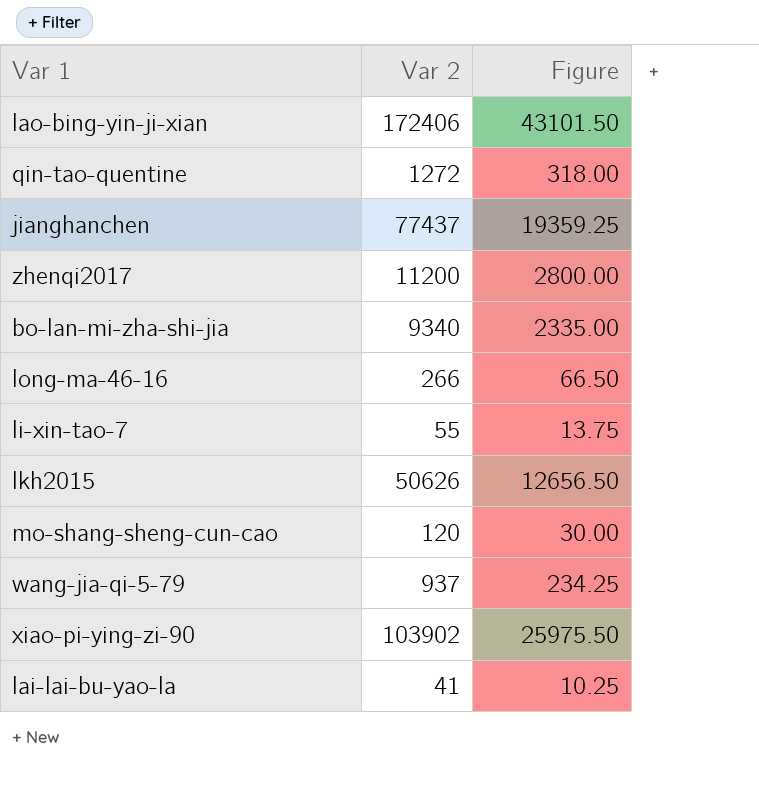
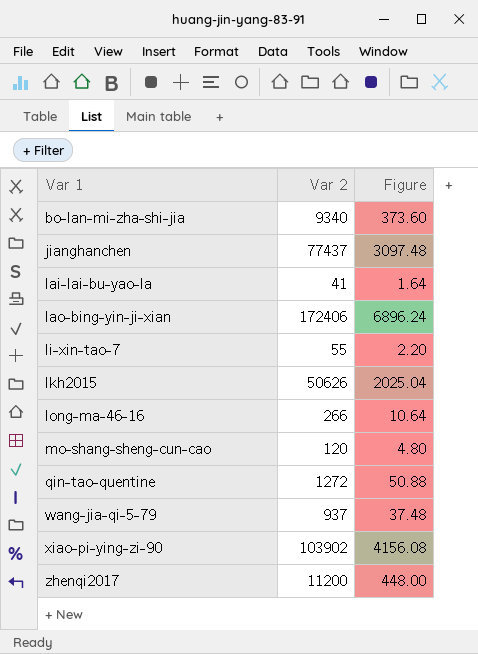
row order: none -> Var 1 ascending
column Figure | formula: [Var 2] * 0.25 -> [Var 2] * 0.04

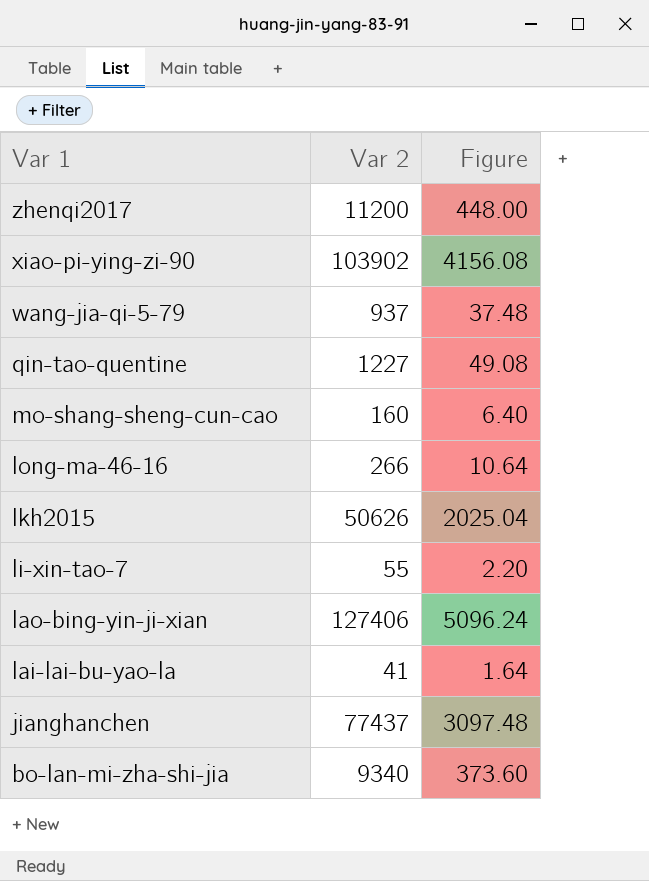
row order: Var 1 ascending -> Var 1 descending
qin-tao-quentine | Var 2: 1272 -> 1227
qin-tao-quentine | Figure: 50.88 -> 49.08
mo-shang-sheng-cun-cao | Var 2: 120 -> 160
mo-shang-sheng-cun-cao | Figure: 4.80 -> 6.40
lao-bing-yin-ji-xian | Var 2: 172406 -> 127406
lao-bing-yin-ji-xian | Figure: 6896.24 -> 5096.24

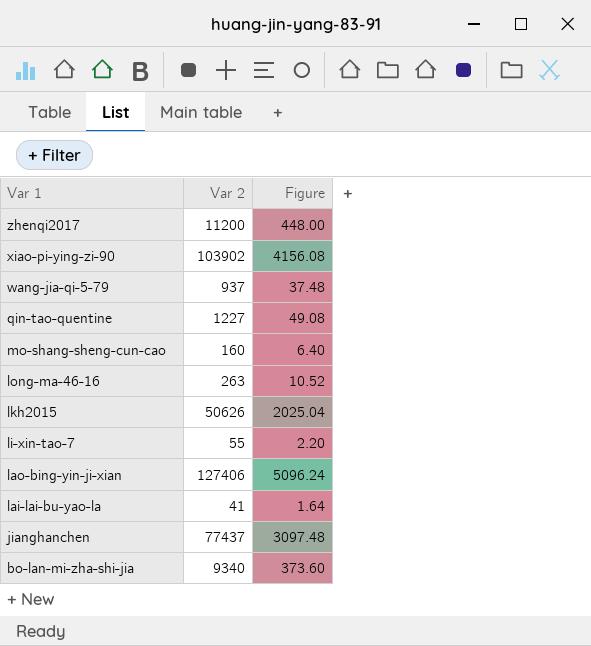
long-ma-46-16 | Var 2: 266 -> 263
long-ma-46-16 | Figure: 10.64 -> 10.52

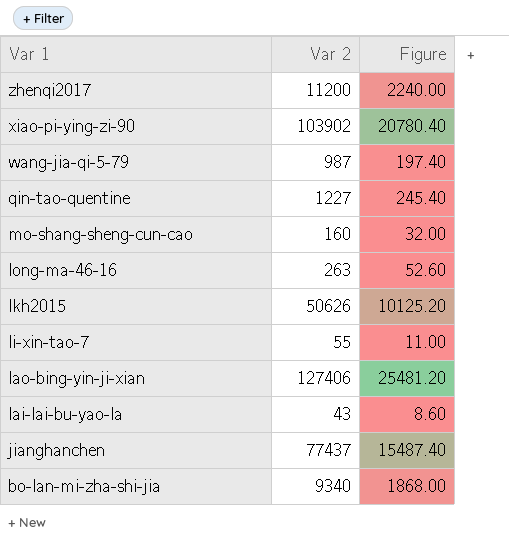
column Figure | formula: [Var 2] * 0.04 -> [Var 2] * 0.2
wang-jia-qi-5-79 | Var 2: 937 -> 987
lai-lai-bu-yao-la | Var 2: 41 -> 43

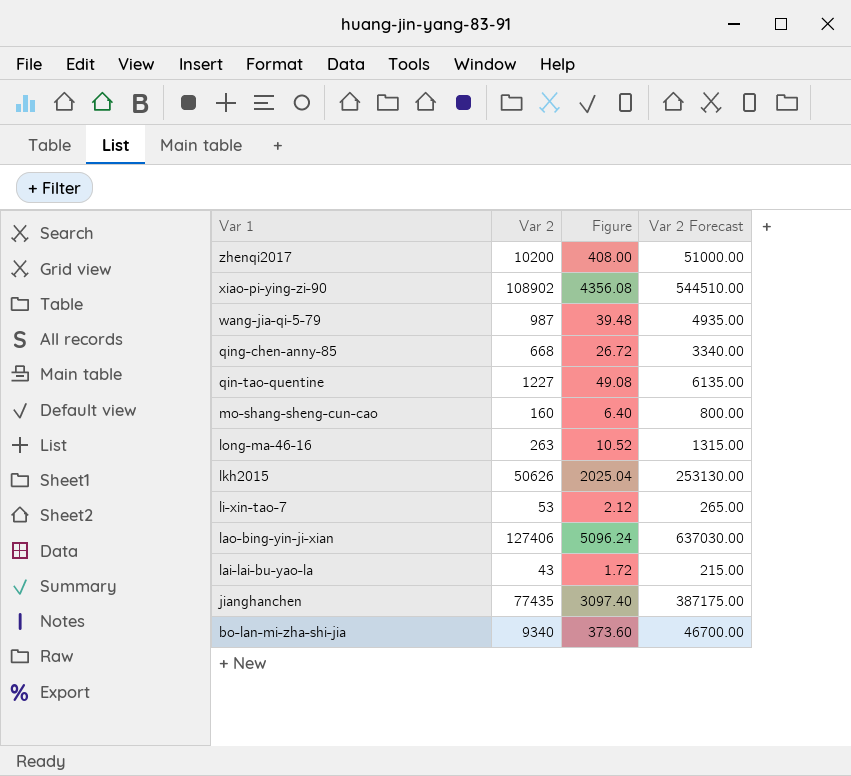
column Figure | formula: [Var 2] * 0.2 -> [Var 2] * 0.04
column Var 2 Forecast | formula: none -> [Var 2] * 5
zhenqi2017 | Var 2: 11200 -> 10200
xiao-pi-ying-zi-90 | Var 2: 103902 -> 108902
row qing-chen-anny-85: none -> 668 | 26.72 | 3340.00
li-xin-tao-7 | Var 2: 55 -> 53
jianghanchen | Var 2: 77437 -> 77435

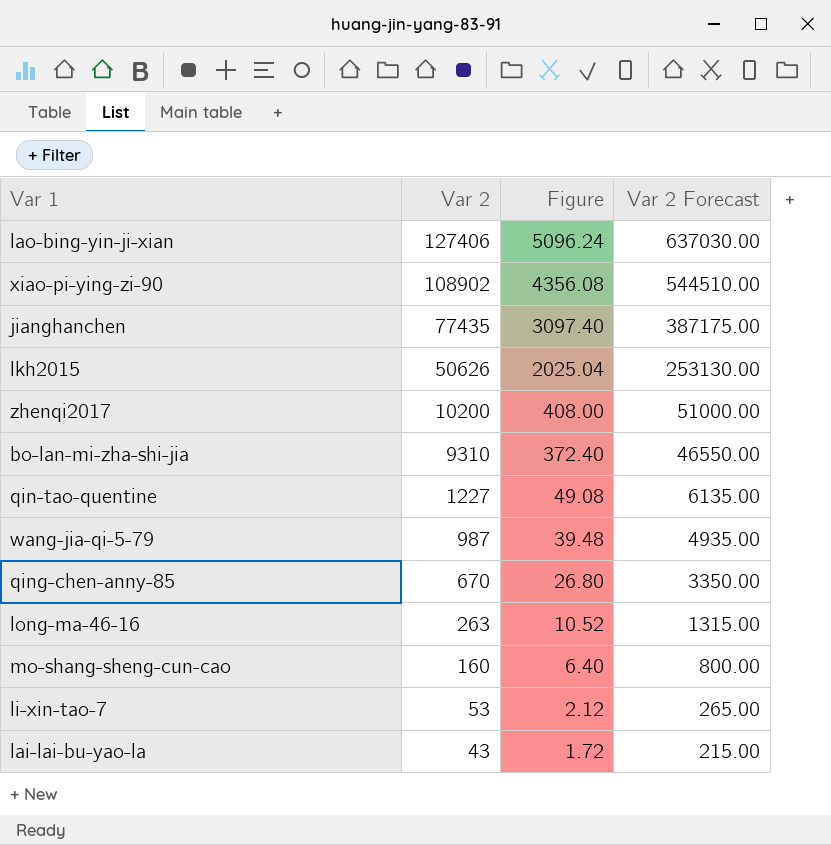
row order: Var 1 descending -> Var 2 descending
bo-lan-mi-zha-shi-jia | Var 2: 9340 -> 9310
bo-lan-mi-zha-shi-jia | Figure: 373.60 -> 372.40
bo-lan-mi-zha-shi-jia | Var 2 Forecast: 46700.00 -> 46550.00
qing-chen-anny-85 | Var 2: 668 -> 670
qing-chen-anny-85 | Figure: 26.72 -> 26.80
qing-chen-anny-85 | Var 2 Forecast: 3340.00 -> 3350.00

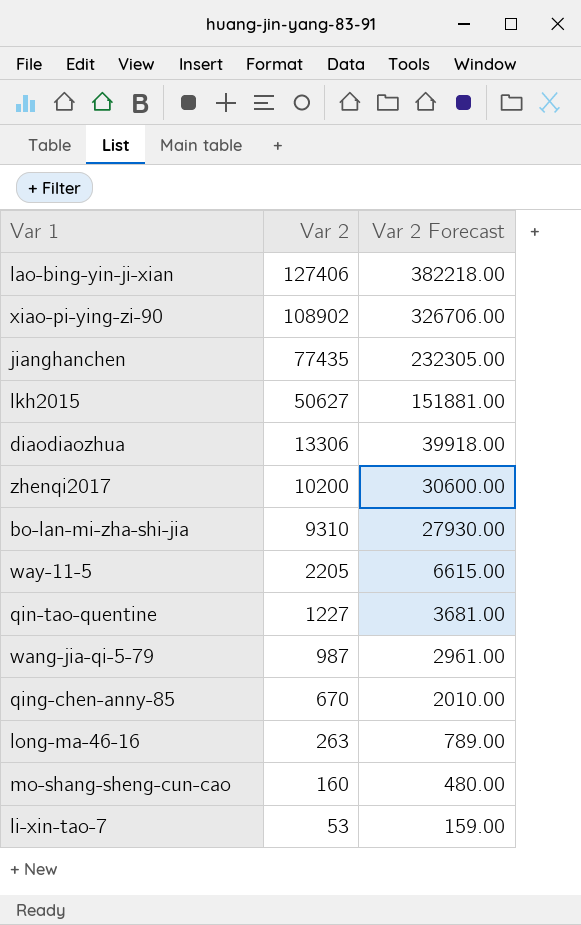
column Figure | formula: [Var 2] * 0.04 -> none
column Var 2 Forecast | formula: [Var 2] * 5 -> [Var 2] * 3
row lai-lai-bu-yao-la: 43 | 1.72 | 215.00 -> none
lkh2015 | Var 2: 50626 -> 50627
row diaodiaozhua: none -> 13306 | 39918.00
row way-11-5: none -> 2205 | 6615.00

